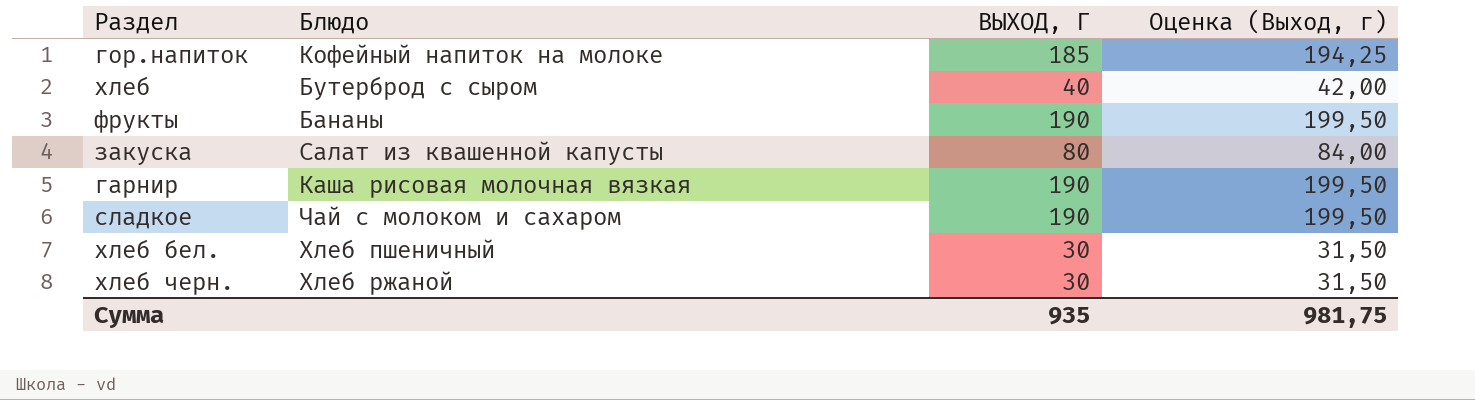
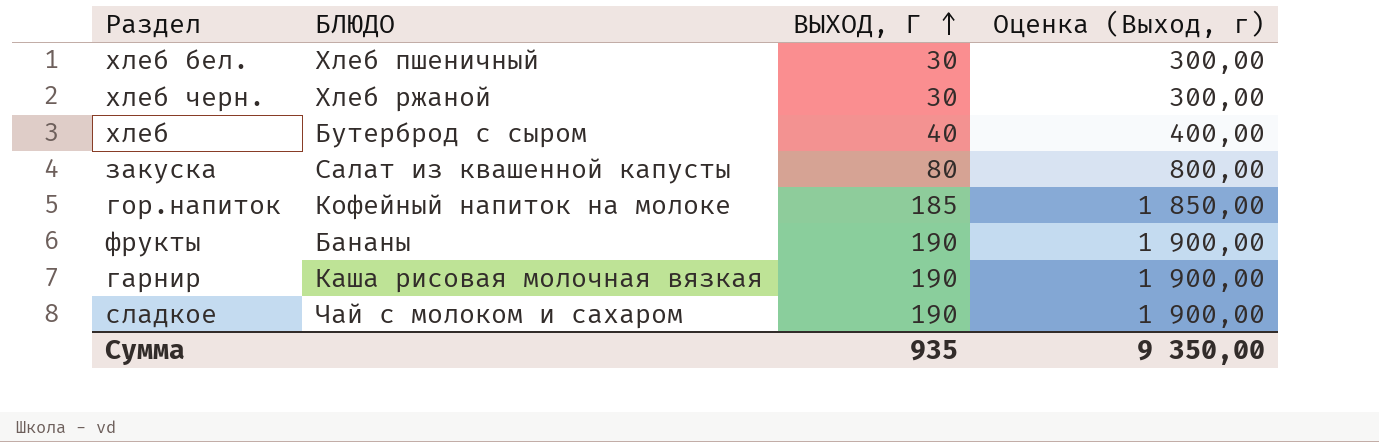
row order: none -> ВЫХОД, Г ascending
column name: Блюдо -> БЛЮДО
column Оценка (Выход, г) | formula: [ВЫХОД, Г] * 1,05 -> [ВЫХОД, Г] * 10
Сумма | Оценка (Выход, г): 981,75 -> 9 350,00

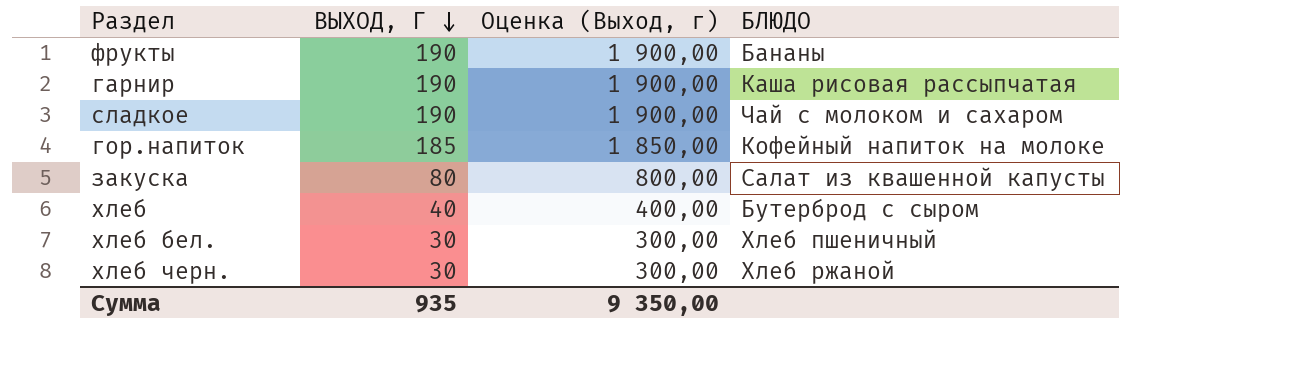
row order: ВЫХОД, Г ascending -> ВЫХОД, Г descending
column БЛЮДО | position: 2 -> 4
гарнир | БЛЮДО: Каша рисовая молочная вязкая -> Каша рисовая рассыпчатая

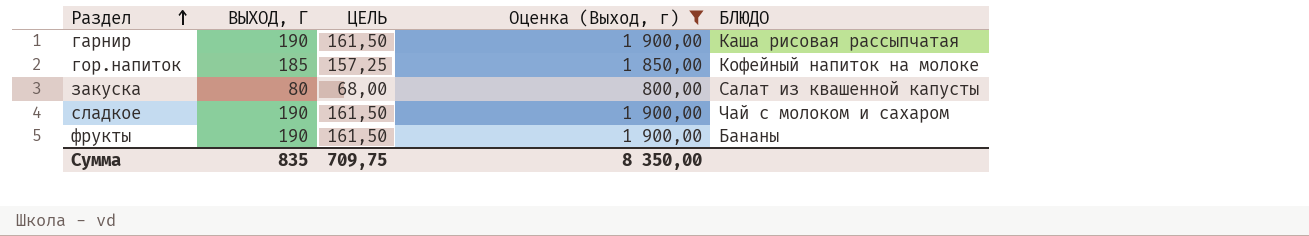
filter: none -> Оценка (Выход, г) >= 800,00
row order: ВЫХОД, Г descending -> Раздел ascending
column ЦЕЛЬ | formula: none -> [ВЫХОД, Г] * 0,85
Сумма | ВЫХОД, Г: 935 -> 835
Сумма | Оценка (Выход, г): 9 350,00 -> 8 350,00

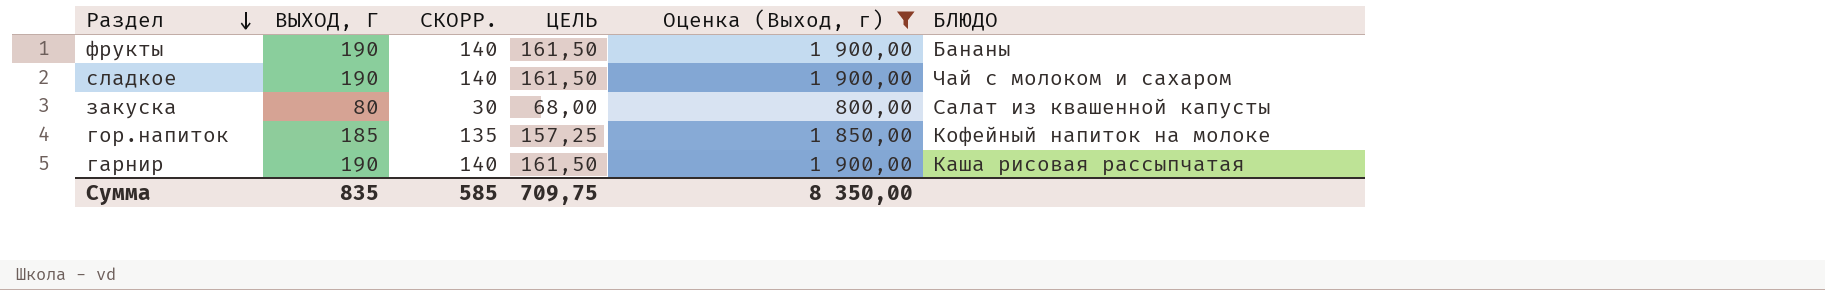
row order: Раздел ascending -> Раздел descending
column СКОРР. | formula: none -> [ВЫХОД, Г] - 50

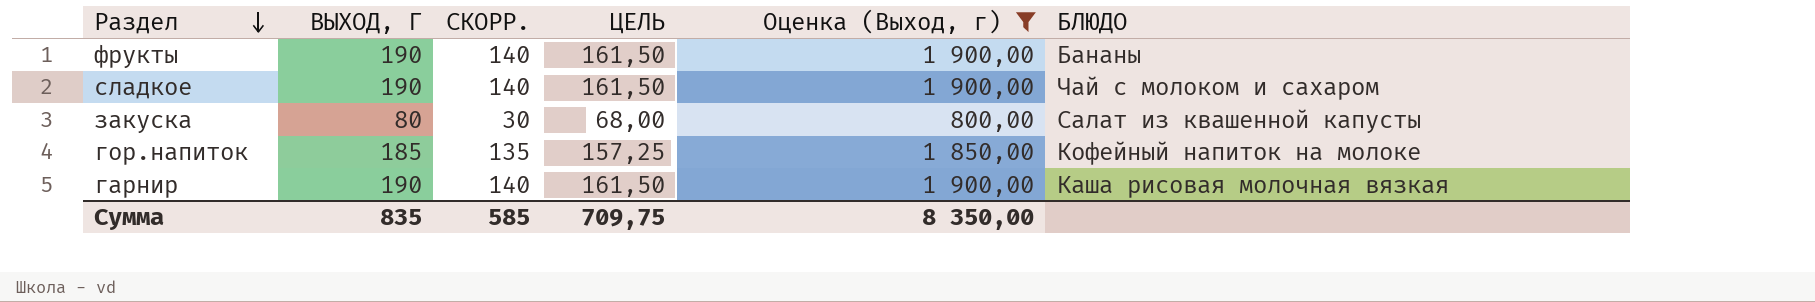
гарнир | БЛЮДО: Каша рисовая рассыпчатая -> Каша рисовая молочная вязкая

